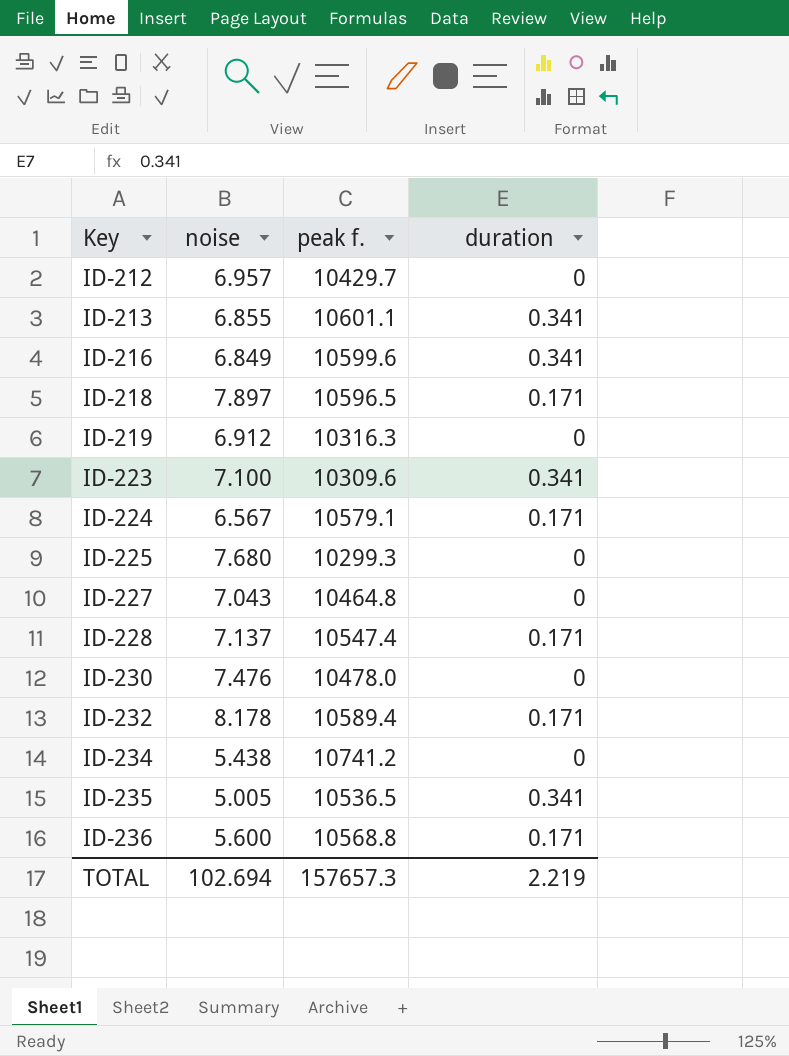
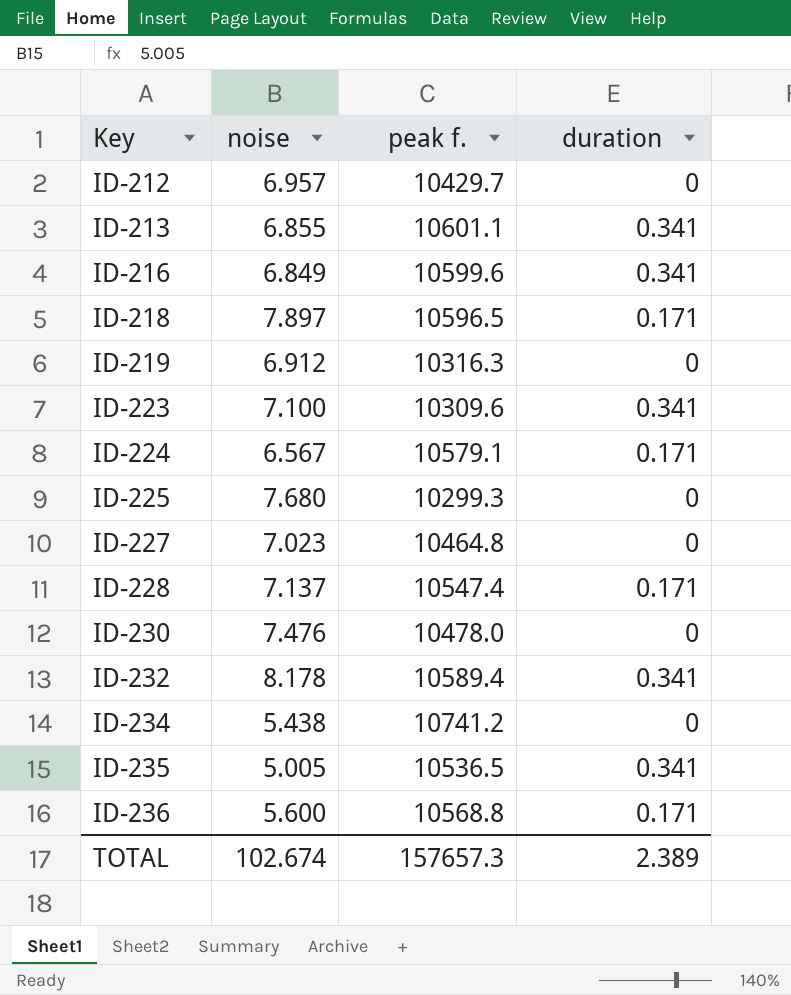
ID-227 | noise: 7.043 -> 7.023
ID-232 | duration: 0.171 -> 0.341
TOTAL | noise: 102.694 -> 102.674
TOTAL | duration: 2.219 -> 2.389

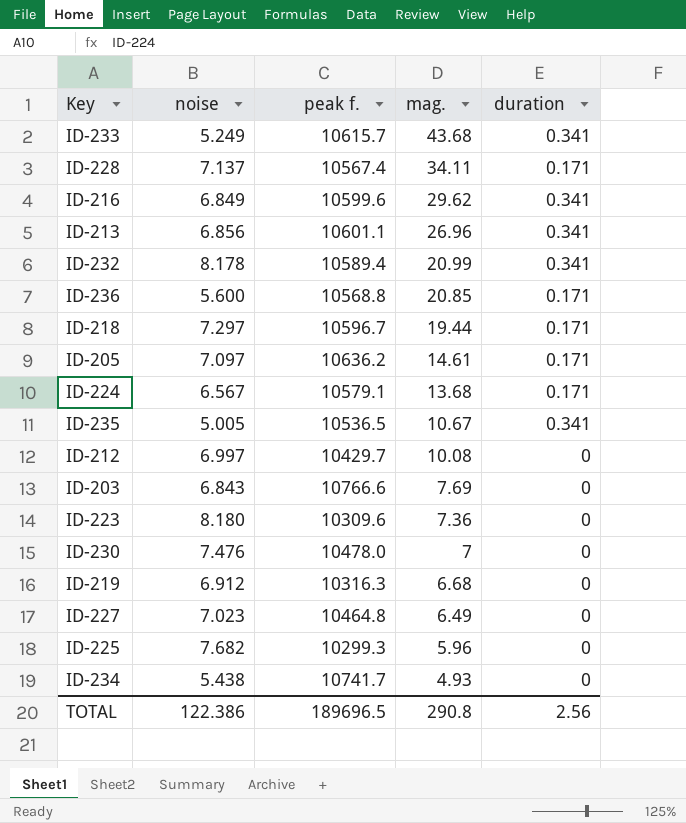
row order: Key ascending -> mag. descending
column mag. | position: none -> 4
row ID-233: none -> 5.249 | 10615.7 | 43.68 | 0.341
ID-228 | peak f.: 10547.4 -> 10567.4
ID-213 | noise: 6.855 -> 6.856
ID-218 | noise: 7.897 -> 7.297
ID-218 | peak f.: 10596.5 -> 10596.7
row ID-205: none -> 7.097 | 10636.2 | 14.61 | 0.171
ID-212 | noise: 6.957 -> 6.997
row ID-203: none -> 6.843 | 10766.6 | 7.69 | 0
ID-223 | noise: 7.100 -> 8.180
ID-223 | duration: 0.341 -> 0
ID-225 | noise: 7.680 -> 7.682
ID-234 | peak f.: 10741.2 -> 10741.7
TOTAL | noise: 102.674 -> 122.386
TOTAL | peak f.: 157657.3 -> 189696.5
TOTAL | duration: 2.389 -> 2.56

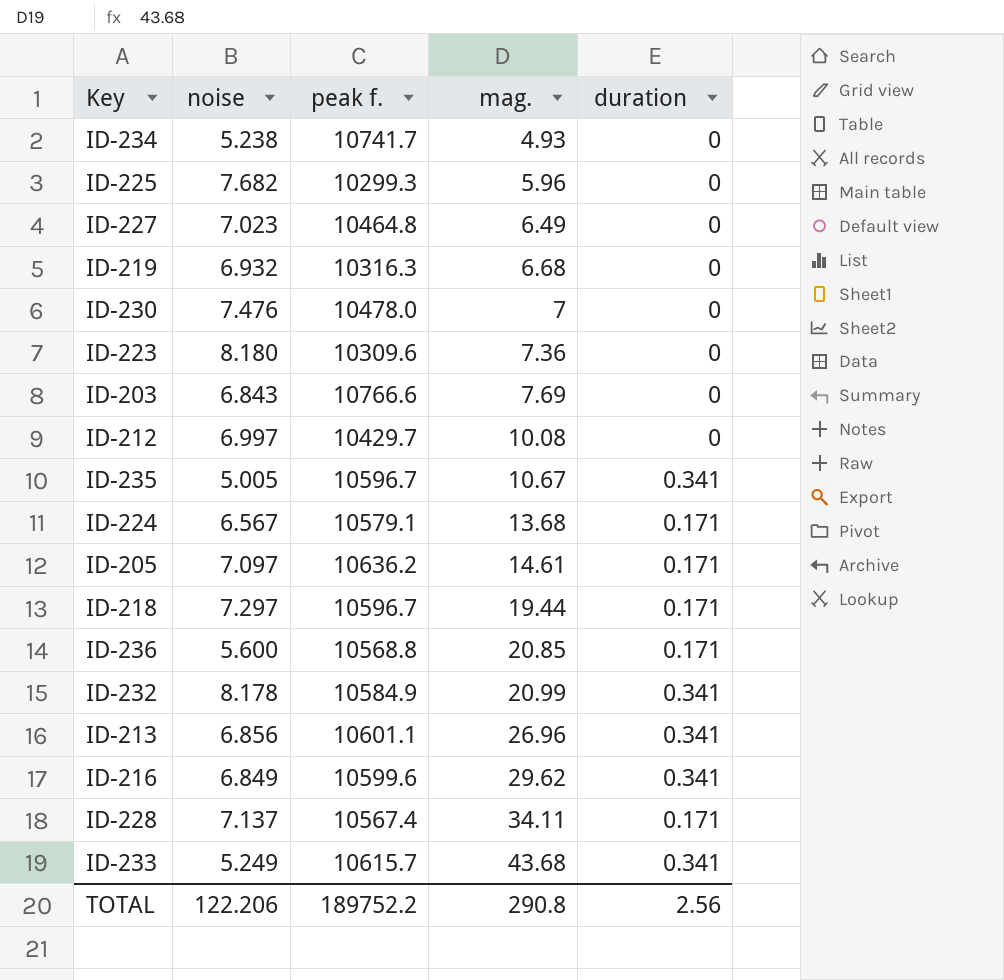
row order: mag. descending -> mag. ascending
ID-234 | noise: 5.438 -> 5.238
ID-219 | noise: 6.912 -> 6.932
ID-235 | peak f.: 10536.5 -> 10596.7
ID-232 | peak f.: 10589.4 -> 10584.9
TOTAL | noise: 122.386 -> 122.206
TOTAL | peak f.: 189696.5 -> 189752.2

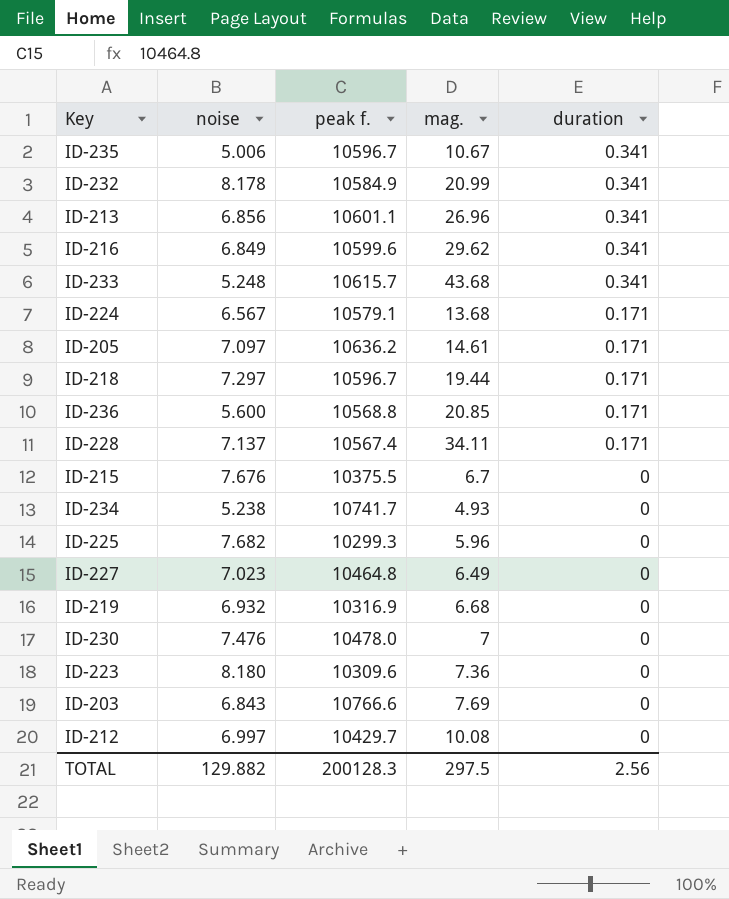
row order: mag. ascending -> duration descending
ID-235 | noise: 5.005 -> 5.006
ID-233 | noise: 5.249 -> 5.248
row ID-215: none -> 7.676 | 10375.5 | 6.7 | 0
ID-219 | peak f.: 10316.3 -> 10316.9
TOTAL | noise: 122.206 -> 129.882
TOTAL | peak f.: 189752.2 -> 200128.3
TOTAL | mag.: 290.8 -> 297.5

